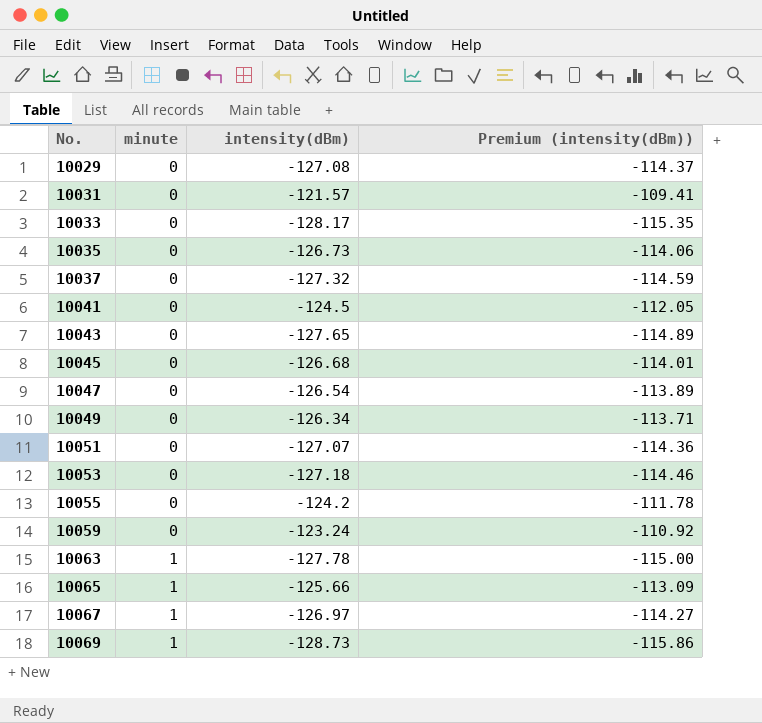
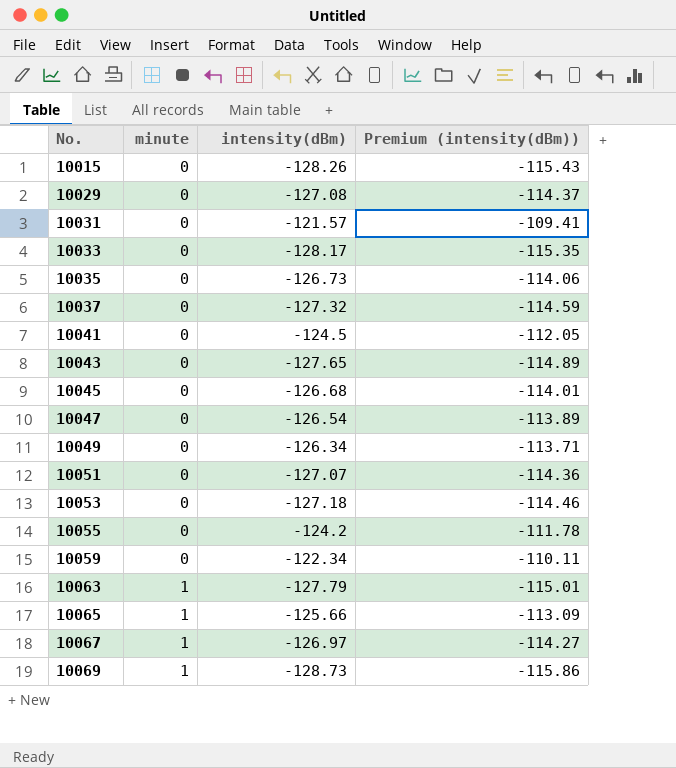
row 10015: none -> 0 | -128.26 | -115.43
10059 | intensity(dBm): -123.24 -> -122.34
10059 | Premium (intensity(dBm)): -110.92 -> -110.11
10063 | intensity(dBm): -127.78 -> -127.79
10063 | Premium (intensity(dBm)): -115.00 -> -115.01

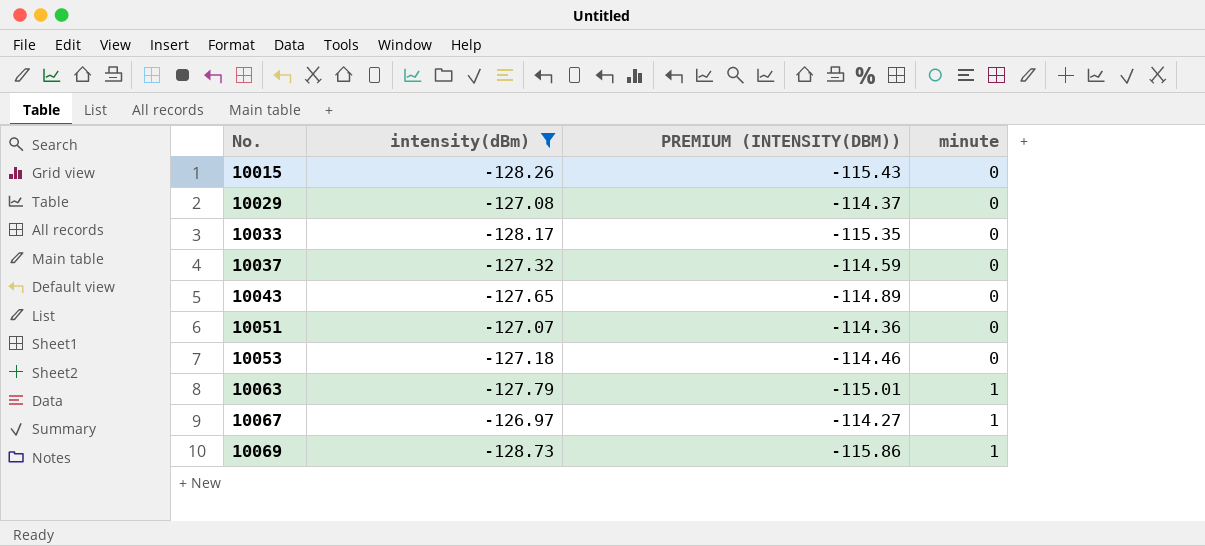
filter: none -> intensity(dBm) <= -126.97
column name: Premium (intensity(dBm)) -> PREMIUM (INTENSITY(DBM))
column minute | position: 2 -> 4

